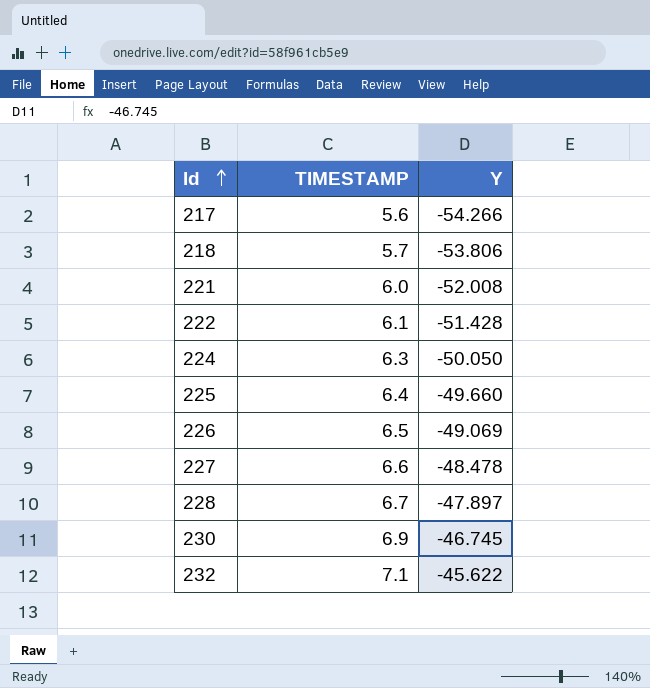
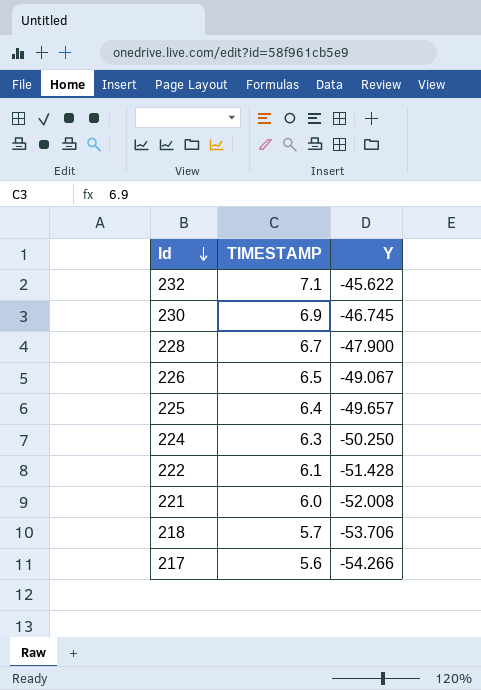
row order: Id ascending -> Id descending
row 227: 6.6 | -48.478 -> none
228 | Y: -47.897 -> -47.900
226 | Y: -49.069 -> -49.067
225 | Y: -49.660 -> -49.657
224 | Y: -50.050 -> -50.250
218 | Y: -53.806 -> -53.706

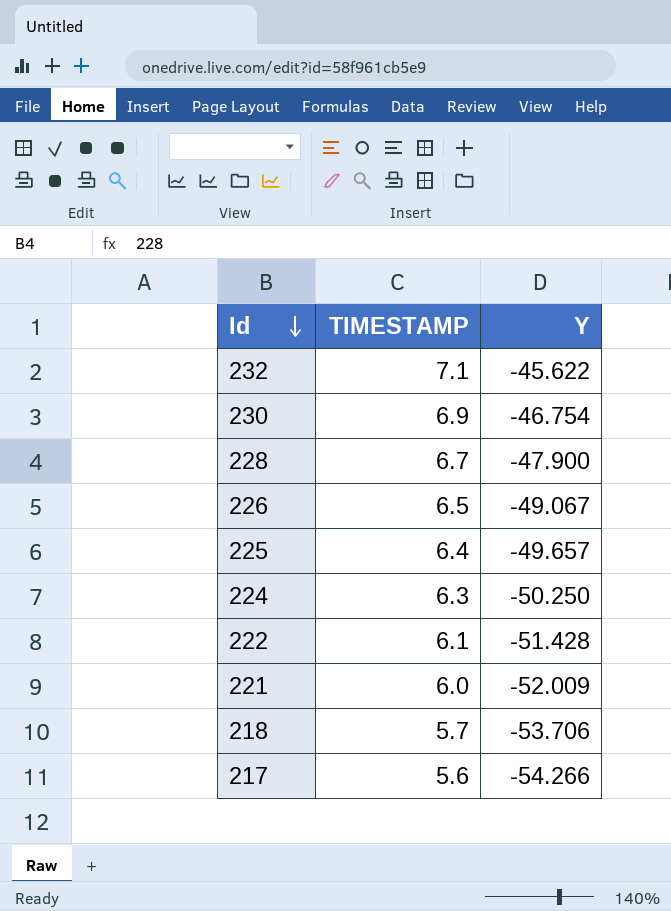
230 | Y: -46.745 -> -46.754
221 | Y: -52.008 -> -52.009

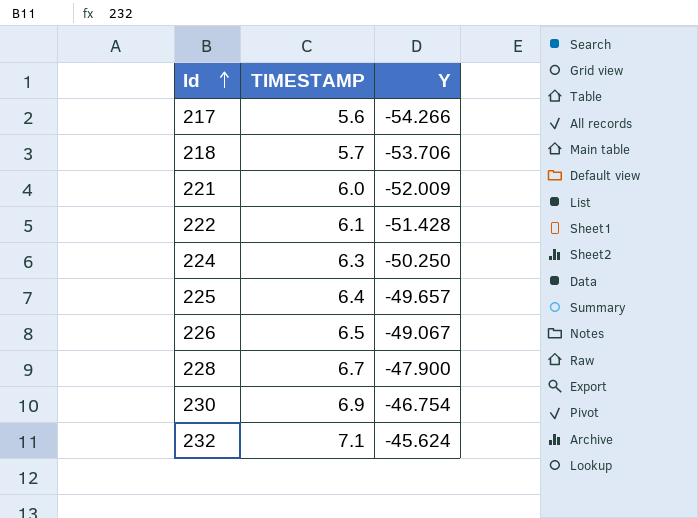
row order: Id descending -> Id ascending
232 | Y: -45.622 -> -45.624

